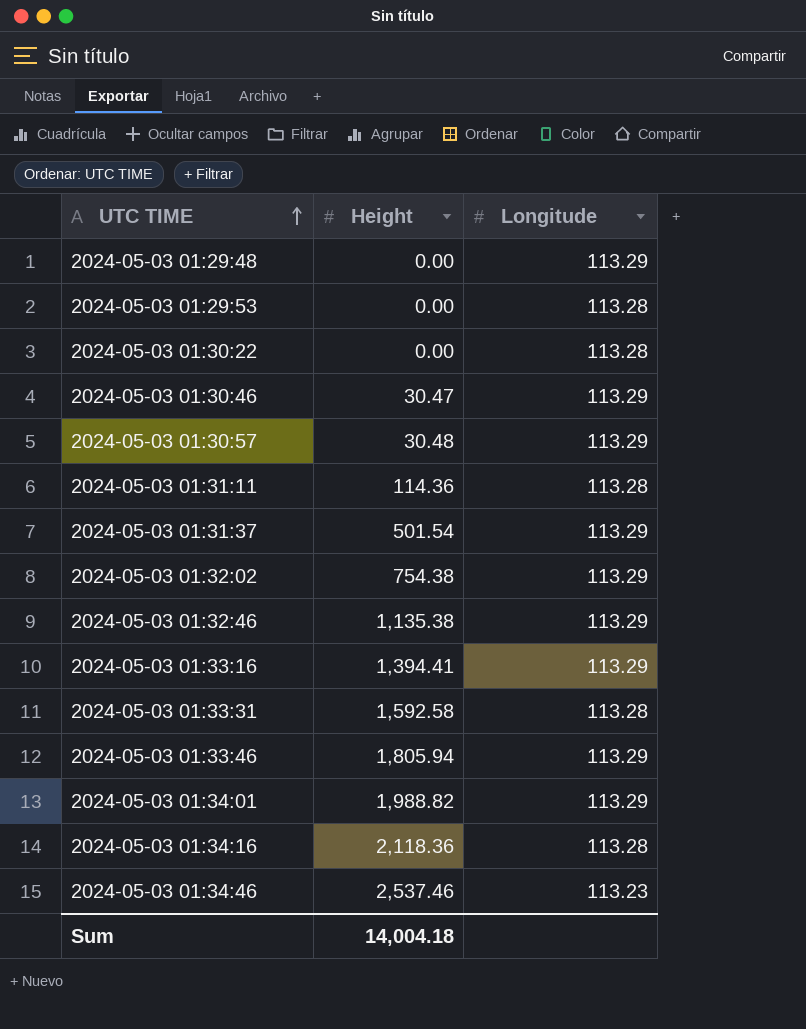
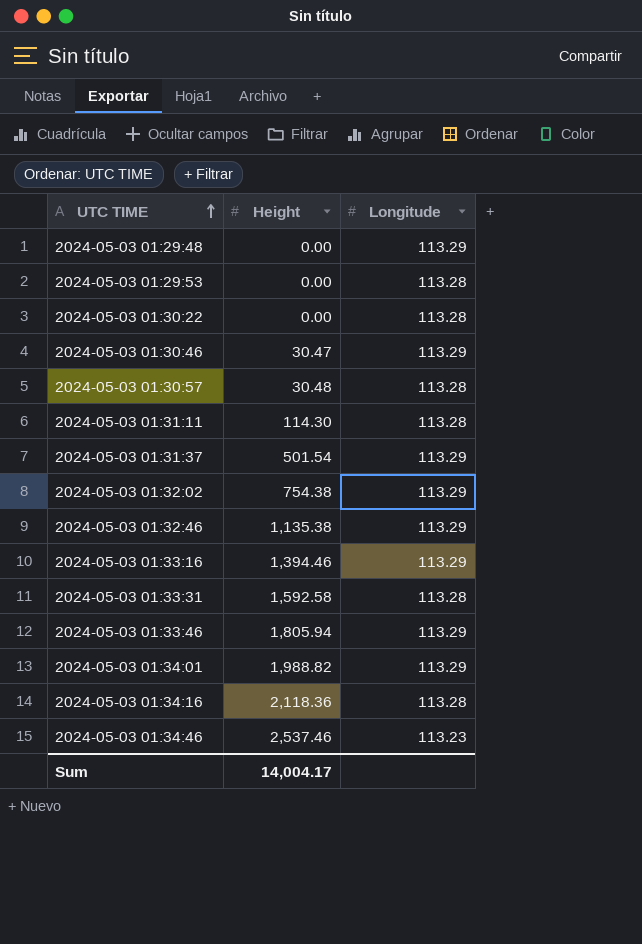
2024-05-03 01:30:57 | Longitude: 113.29 -> 113.28
2024-05-03 01:31:11 | Height: 114.36 -> 114.30
2024-05-03 01:33:16 | Height: 1,394.41 -> 1,394.46
Sum | Height: 14,004.18 -> 14,004.17

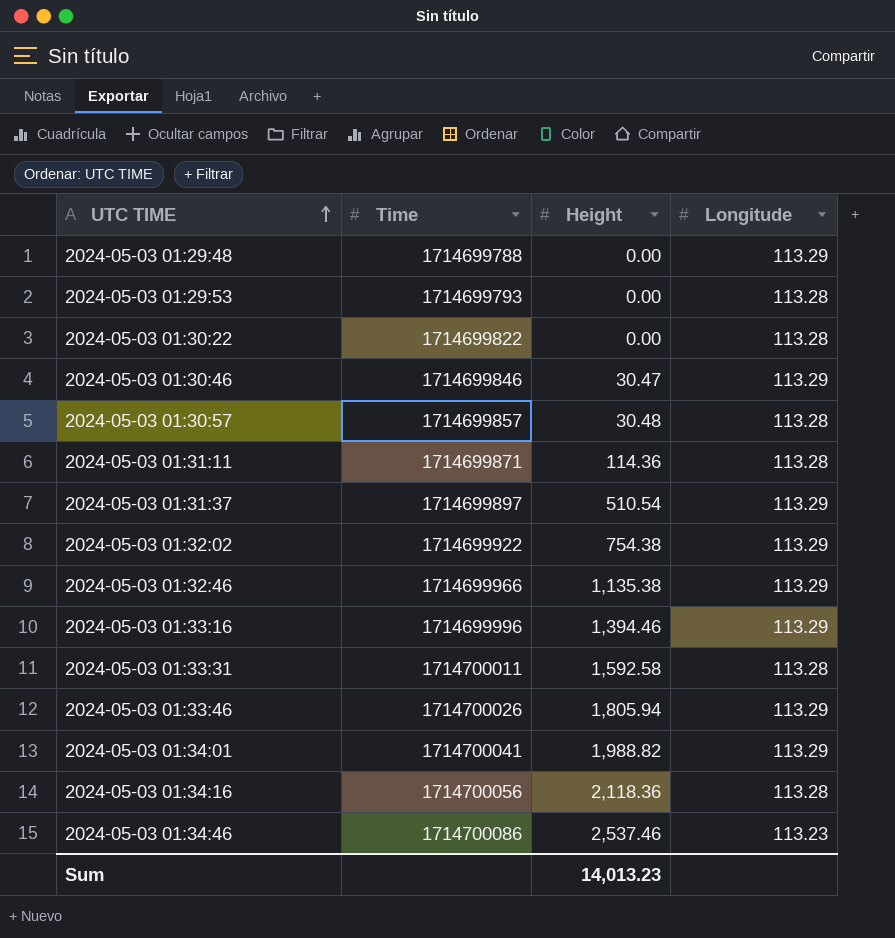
column Time | position: none -> 2
2024-05-03 01:31:11 | Height: 114.30 -> 114.36
2024-05-03 01:31:37 | Height: 501.54 -> 510.54
Sum | Height: 14,004.17 -> 14,013.23

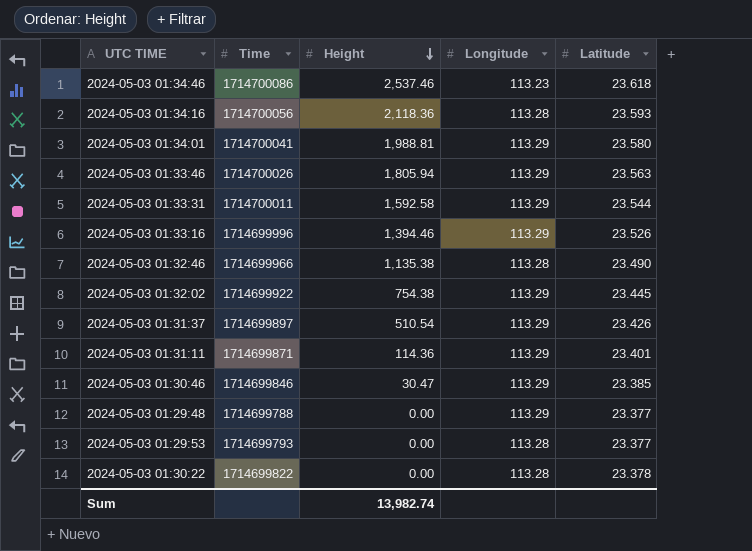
row order: UTC TIME ascending -> Height descending
column Latitude | position: none -> 5
row 2024-05-03 01:30:57: 1714699857 | 30.48 | 113.28 -> none
2024-05-03 01:34:01 | Height: 1,988.82 -> 1,988.81
2024-05-03 01:33:31 | Longitude: 113.28 -> 113.29
2024-05-03 01:32:46 | Longitude: 113.29 -> 113.28
2024-05-03 01:31:11 | Longitude: 113.28 -> 113.29
Sum | Height: 14,013.23 -> 13,982.74

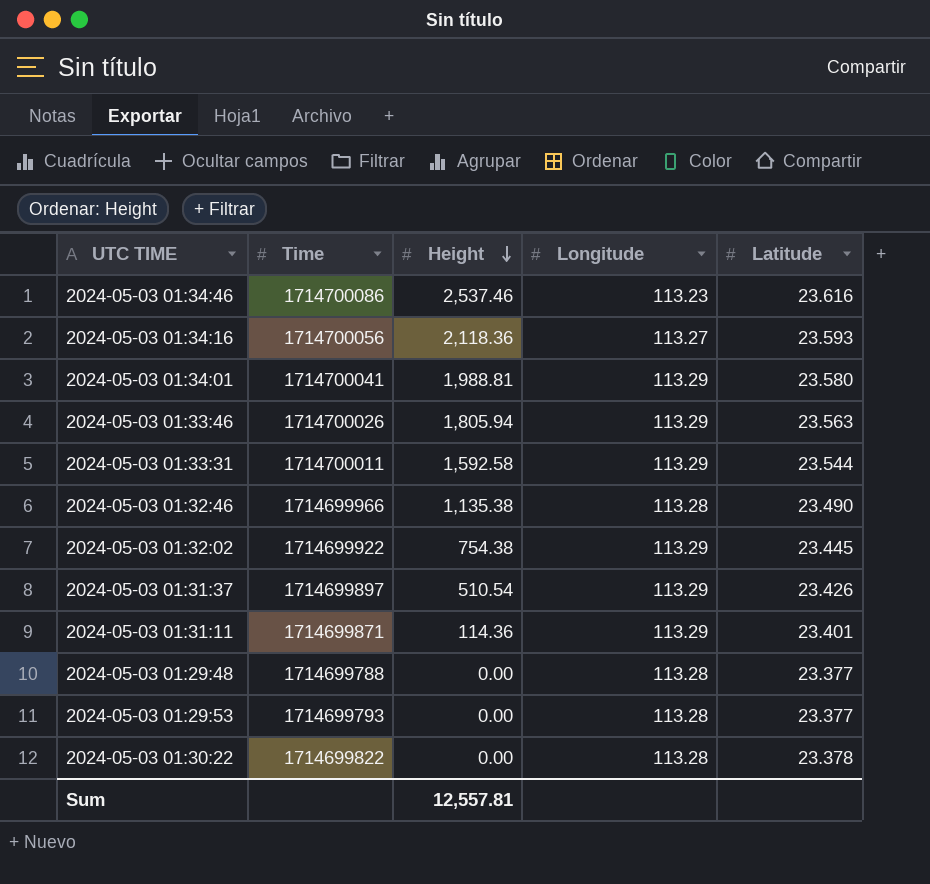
row 2024-05-03 01:33:16: 1714699996 | 1,394.46 | 113.29 | 23.526 -> none
row 2024-05-03 01:30:46: 1714699846 | 30.47 | 113.29 | 23.385 -> none
2024-05-03 01:34:46 | Latitude: 23.618 -> 23.616
2024-05-03 01:34:16 | Longitude: 113.28 -> 113.27
2024-05-03 01:29:48 | Longitude: 113.29 -> 113.28
Sum | Height: 13,982.74 -> 12,557.81

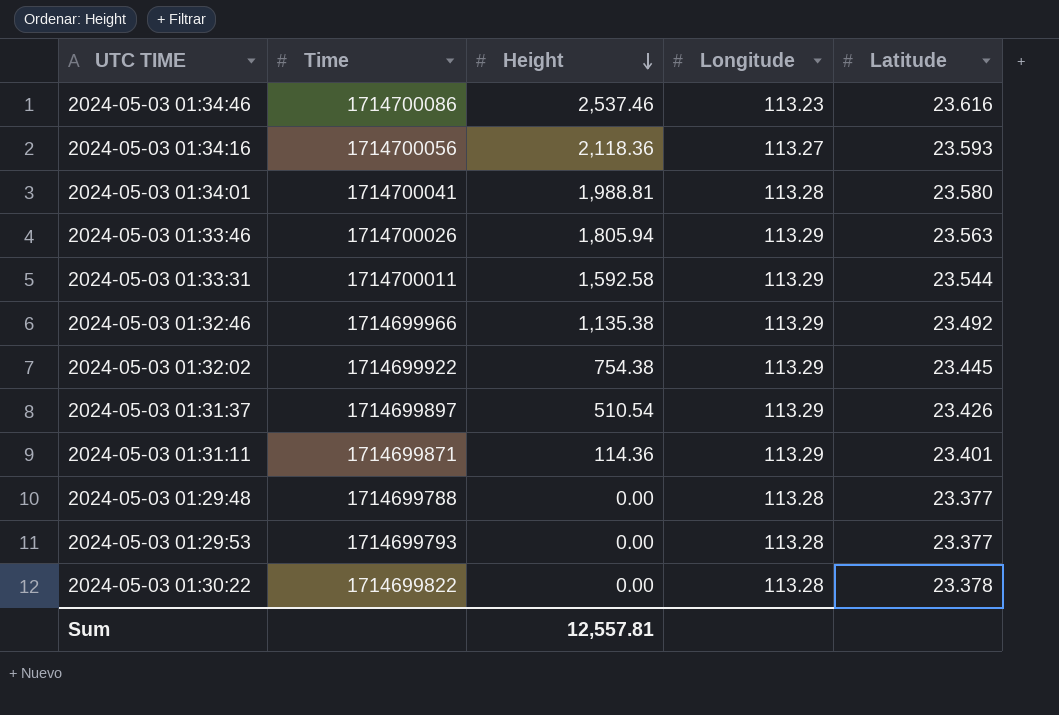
2024-05-03 01:34:01 | Longitude: 113.29 -> 113.28
2024-05-03 01:32:46 | Longitude: 113.28 -> 113.29
2024-05-03 01:32:46 | Latitude: 23.490 -> 23.492

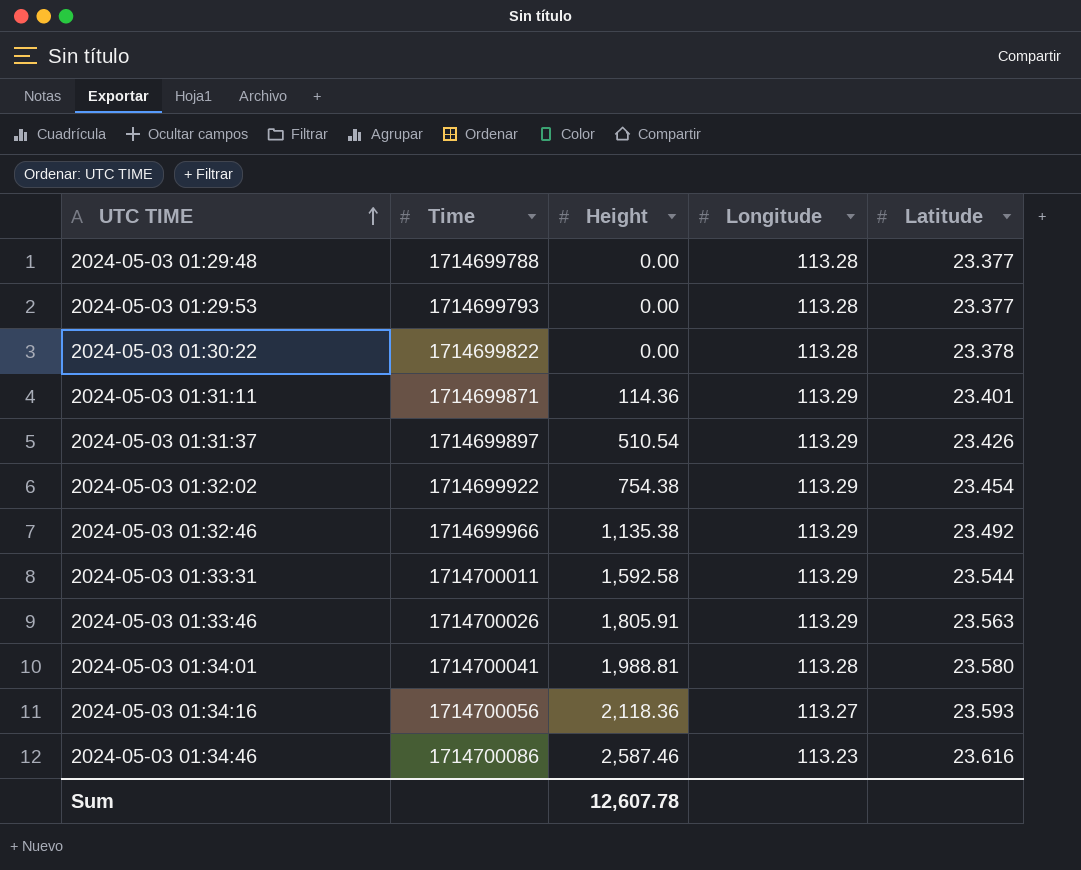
row order: Height descending -> UTC TIME ascending
2024-05-03 01:32:02 | Latitude: 23.445 -> 23.454
2024-05-03 01:33:46 | Height: 1,805.94 -> 1,805.91
2024-05-03 01:34:46 | Height: 2,537.46 -> 2,587.46
Sum | Height: 12,557.81 -> 12,607.78

